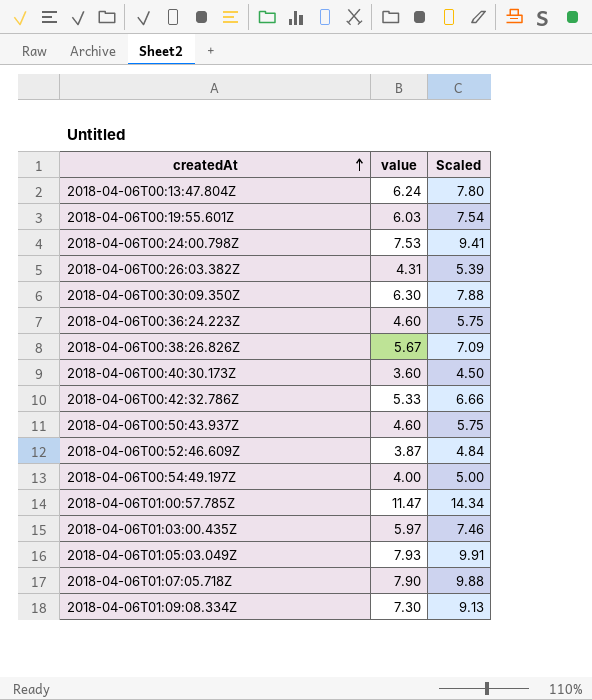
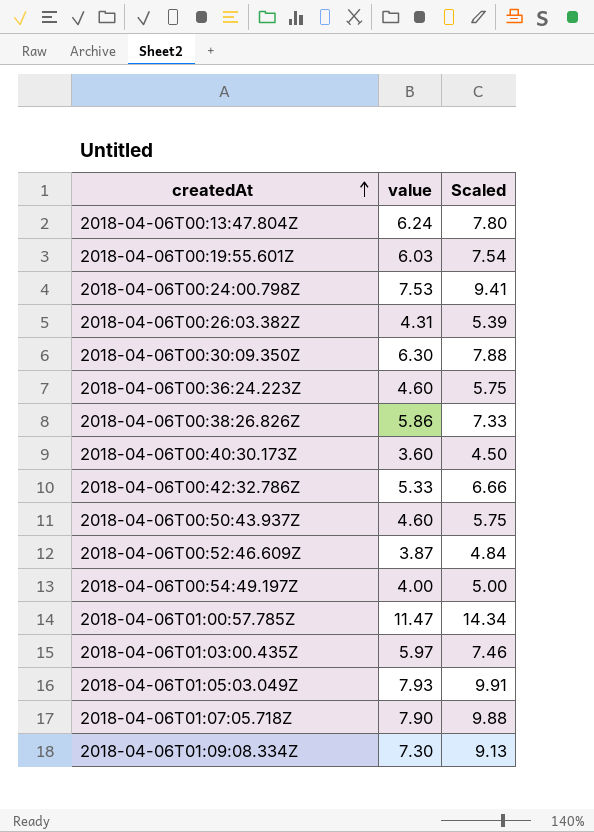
2018-04-06T00:38:26.826Z | value: 5.67 -> 5.86
2018-04-06T00:38:26.826Z | Scaled: 7.09 -> 7.33

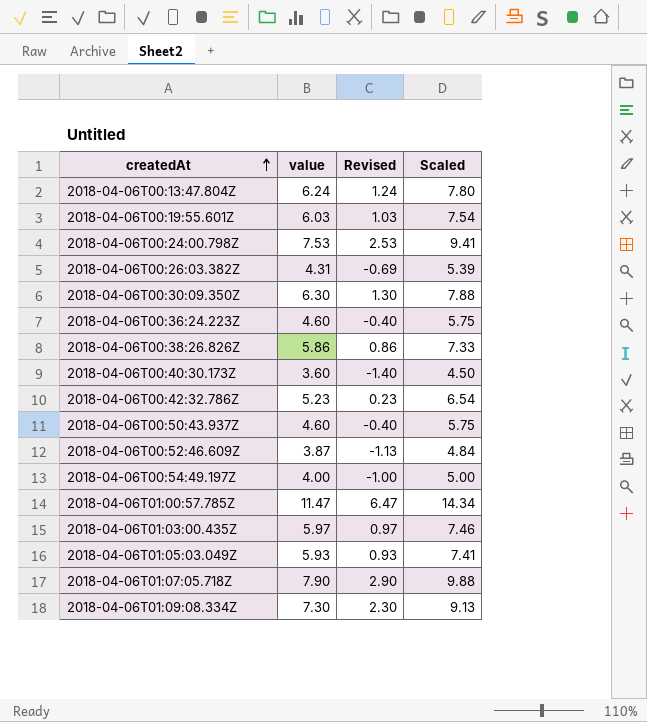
column Revised | formula: none -> [value] - 5
2018-04-06T00:42:32.786Z | value: 5.33 -> 5.23
2018-04-06T00:42:32.786Z | Scaled: 6.66 -> 6.54
2018-04-06T01:05:03.049Z | value: 7.93 -> 5.93
2018-04-06T01:05:03.049Z | Scaled: 9.91 -> 7.41

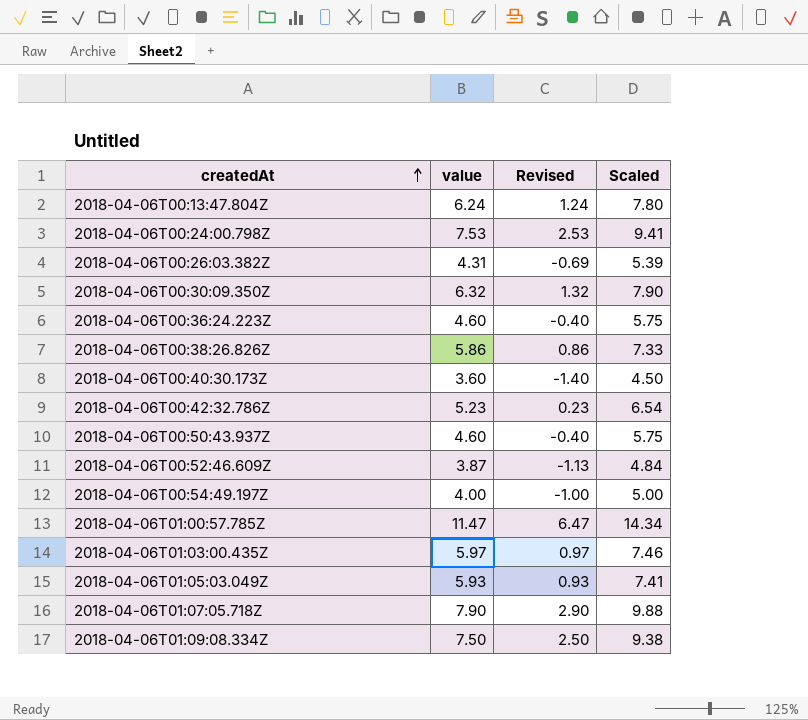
row 2018-04-06T00:19:55.601Z: 6.03 | 1.03 | 7.54 -> none
2018-04-06T00:30:09.350Z | value: 6.30 -> 6.32
2018-04-06T00:30:09.350Z | Revised: 1.30 -> 1.32
2018-04-06T00:30:09.350Z | Scaled: 7.88 -> 7.90
2018-04-06T01:09:08.334Z | value: 7.30 -> 7.50
2018-04-06T01:09:08.334Z | Revised: 2.30 -> 2.50
2018-04-06T01:09:08.334Z | Scaled: 9.13 -> 9.38

